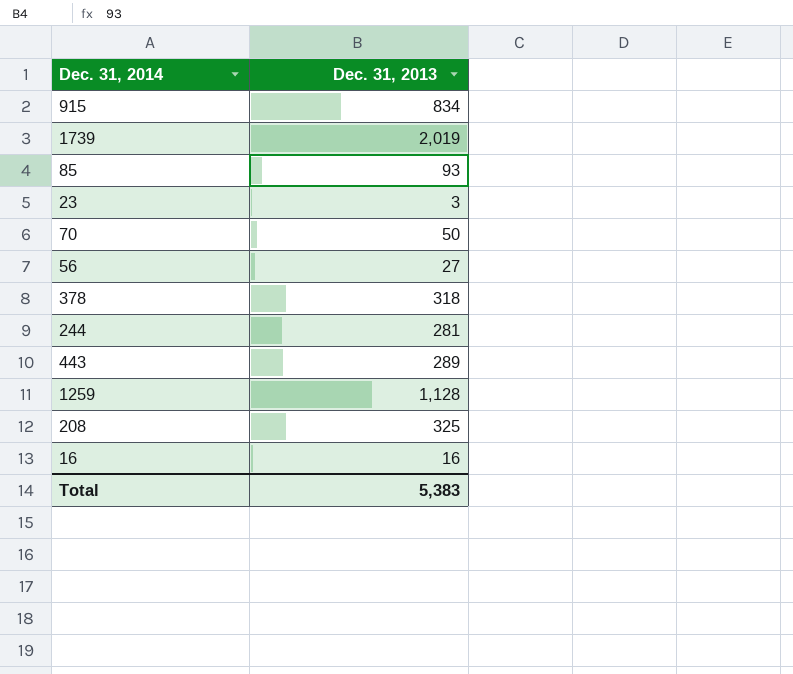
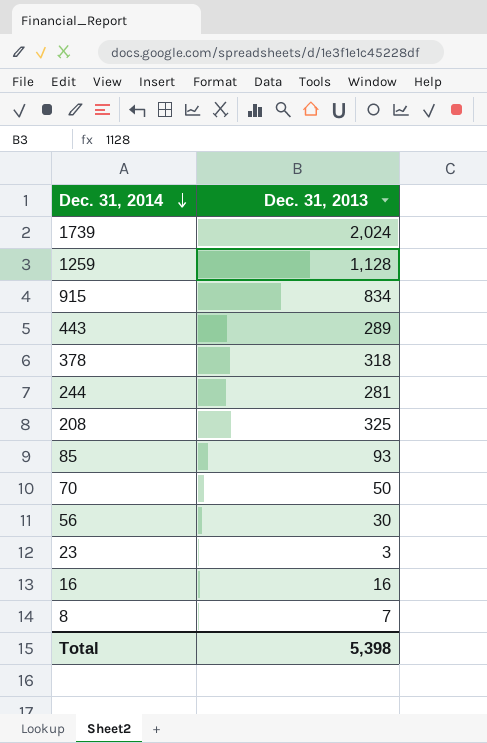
row order: none -> Dec. 31, 2014 descending
1739 | Dec. 31, 2013: 2,019 -> 2,024
56 | Dec. 31, 2013: 27 -> 30
row 8: none -> 7
Total | Dec. 31, 2013: 5,383 -> 5,398

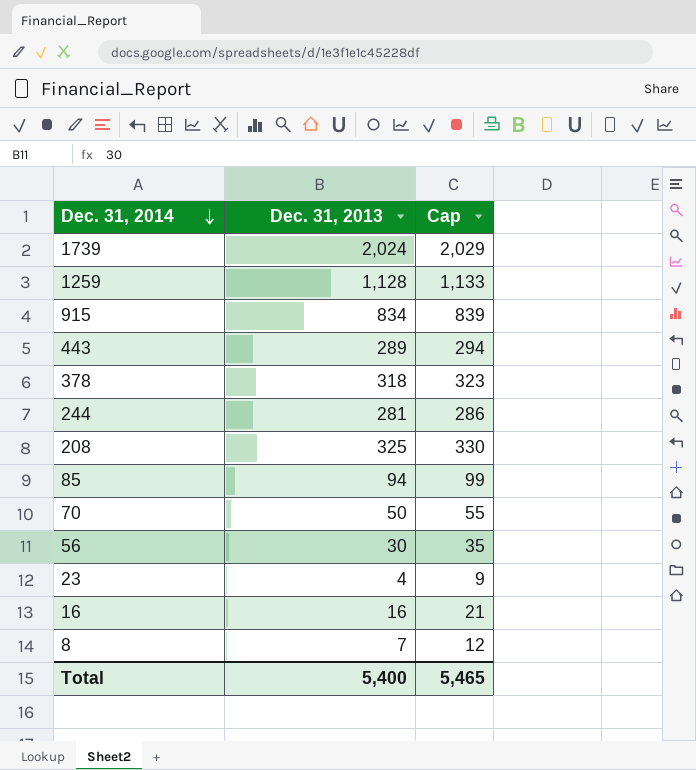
column Cap | formula: none -> [Dec. 31, 2013] + 5
85 | Dec. 31, 2013: 93 -> 94
23 | Dec. 31, 2013: 3 -> 4
Total | Dec. 31, 2013: 5,398 -> 5,400

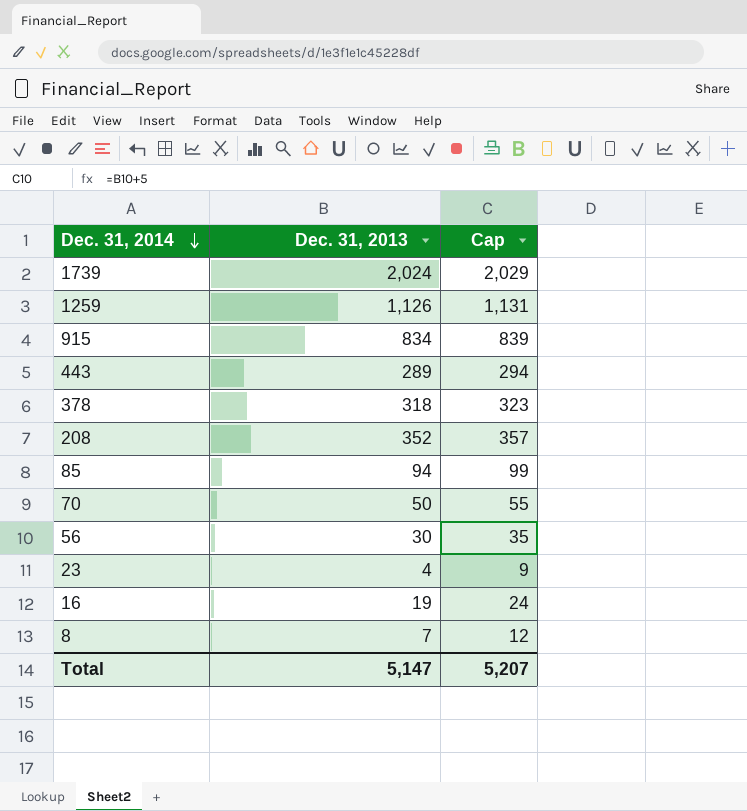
row 244: 281 | 286 -> none
1259 | Dec. 31, 2013: 1,128 -> 1,126
1259 | Cap: 1,133 -> 1,131
208 | Dec. 31, 2013: 325 -> 352
208 | Cap: 330 -> 357
16 | Dec. 31, 2013: 16 -> 19
16 | Cap: 21 -> 24
Total | Dec. 31, 2013: 5,400 -> 5,147
Total | Cap: 5,465 -> 5,207

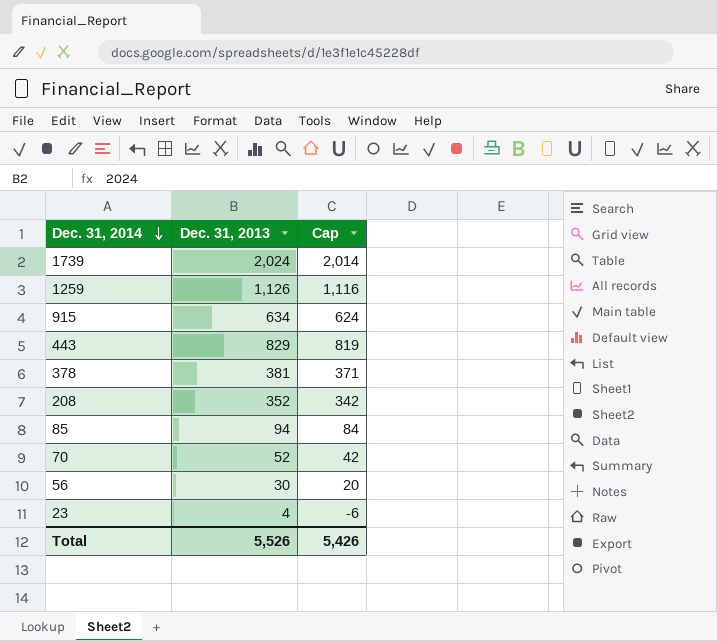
column Cap | formula: [Dec. 31, 2013] + 5 -> [Dec. 31, 2013] - 10
row 16: 19 | 24 -> none
row 8: 7 | 12 -> none
915 | Dec. 31, 2013: 834 -> 634
443 | Dec. 31, 2013: 289 -> 829
378 | Dec. 31, 2013: 318 -> 381
70 | Dec. 31, 2013: 50 -> 52
Total | Dec. 31, 2013: 5,147 -> 5,526
Total | Cap: 5,207 -> 5,426

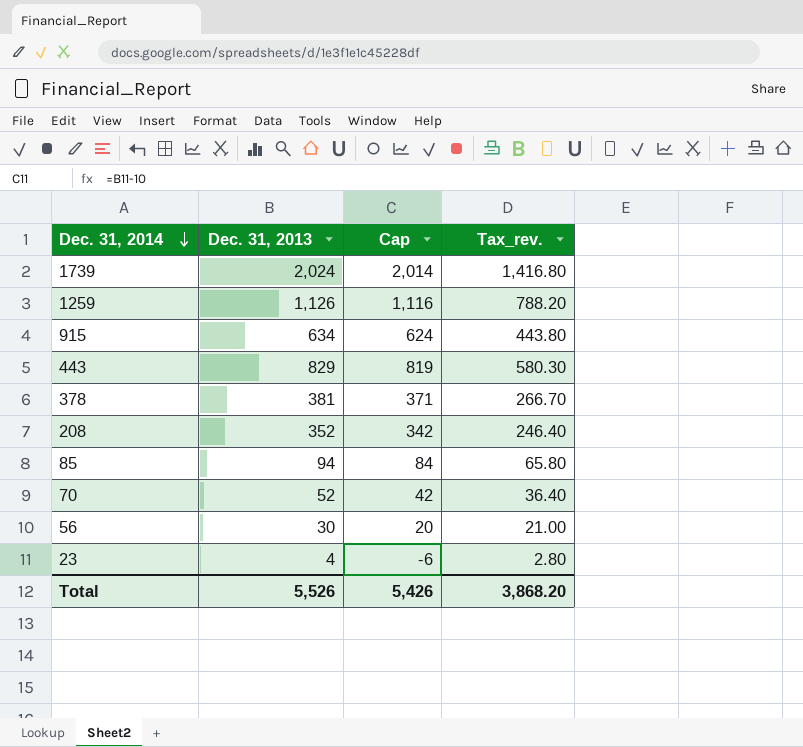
column Tax_rev. | formula: none -> [Dec. 31, 2013] * 0.7

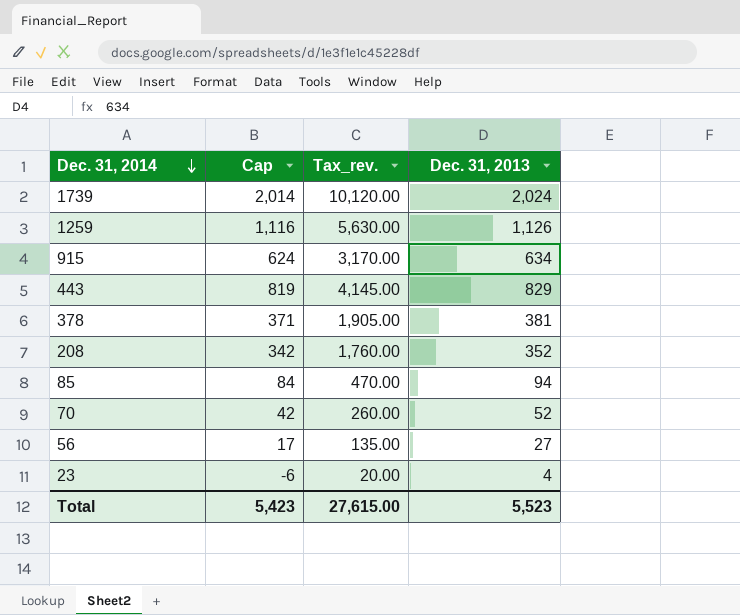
column Tax_rev. | formula: [Dec. 31, 2013] * 0.7 -> [Dec. 31, 2013] * 5
column Dec. 31, 2013 | position: 2 -> 4
56 | Cap: 20 -> 17
56 | Dec. 31, 2013: 30 -> 27
Total | Cap: 5,426 -> 5,423
Total | Tax_rev.: 3,868.20 -> 27,615.00
Total | Dec. 31, 2013: 5,526 -> 5,523

